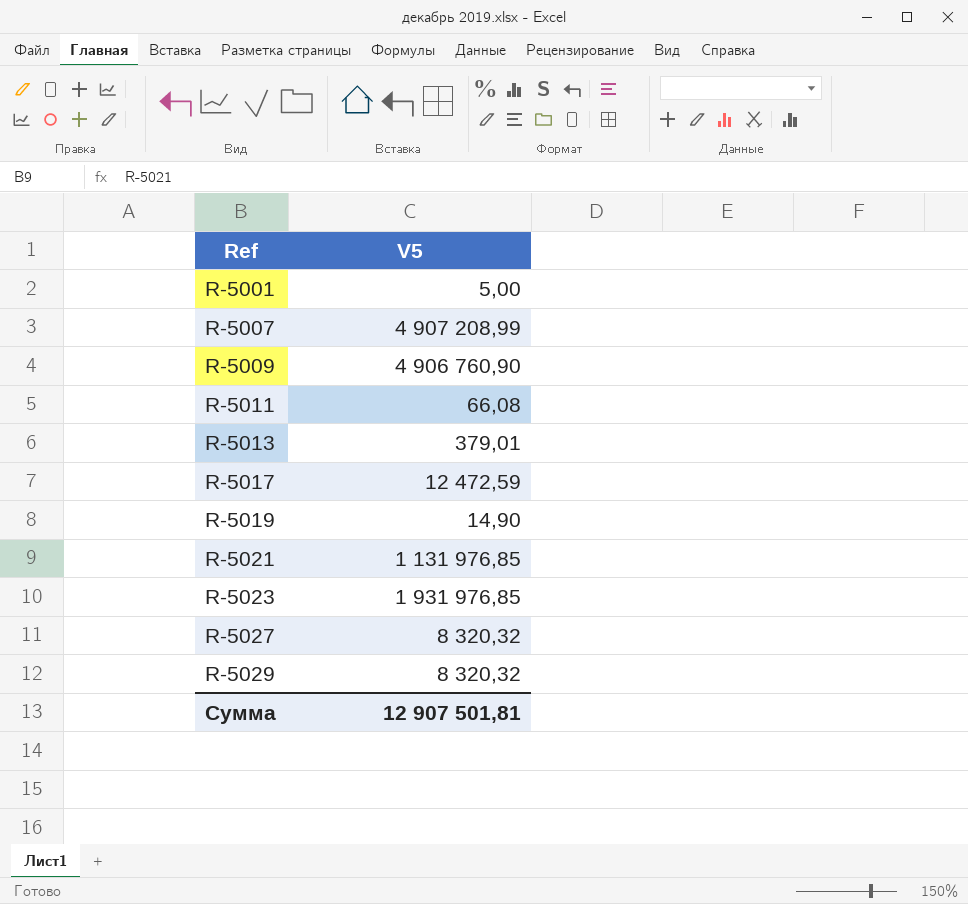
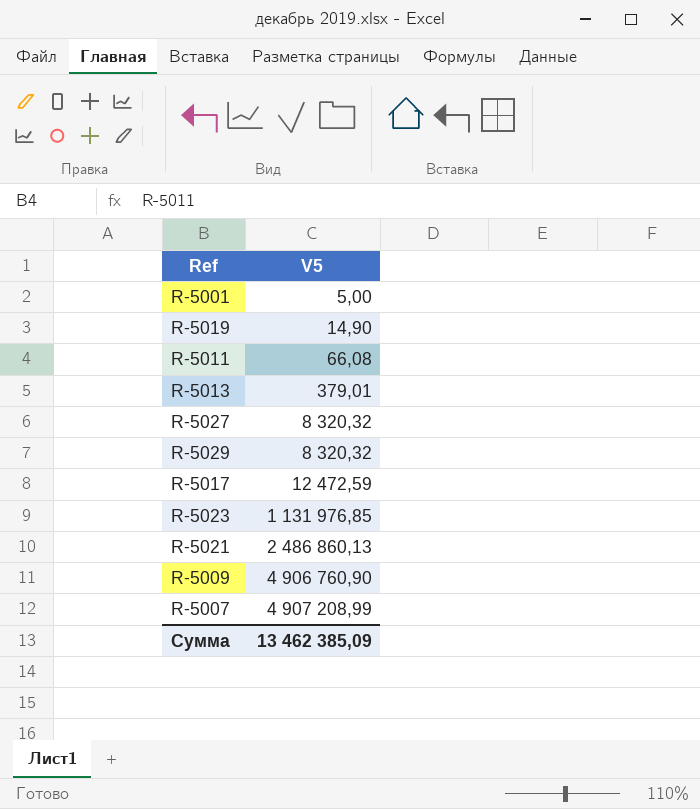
row order: Ref ascending -> V5 ascending
R-5023 | V5: 1 931 976,85 -> 1 131 976,85
R-5021 | V5: 1 131 976,85 -> 2 486 860,13
Сумма | V5: 12 907 501,81 -> 13 462 385,09

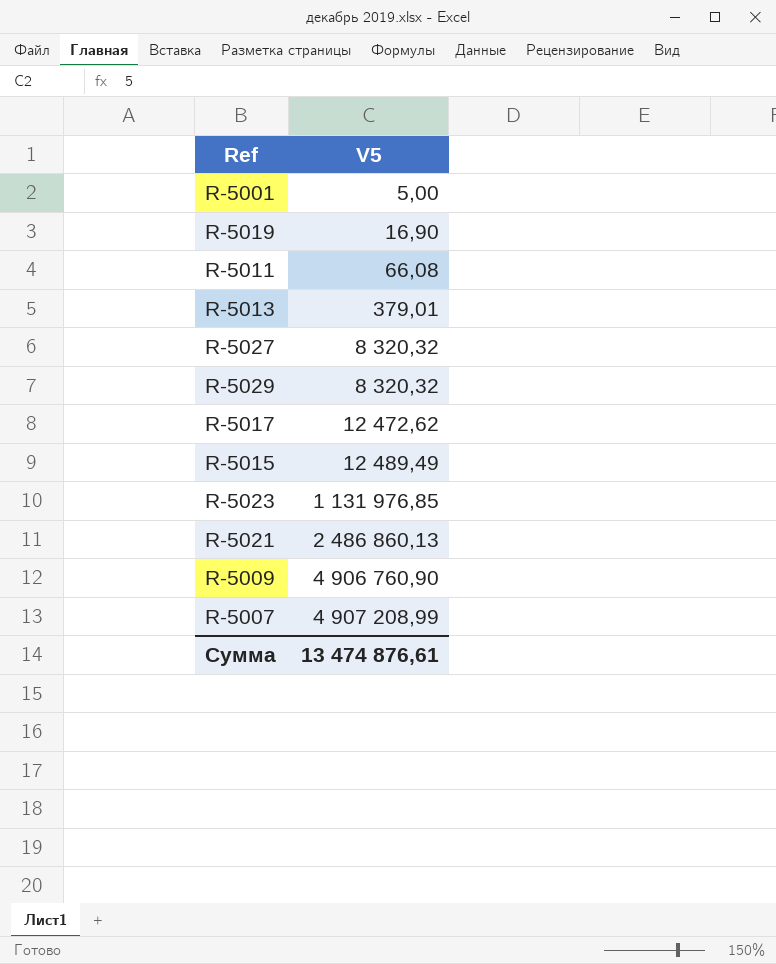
R-5019 | V5: 14,90 -> 16,90
R-5017 | V5: 12 472,59 -> 12 472,62
row R-5015: none -> 12 489,49
Сумма | V5: 13 462 385,09 -> 13 474 876,61

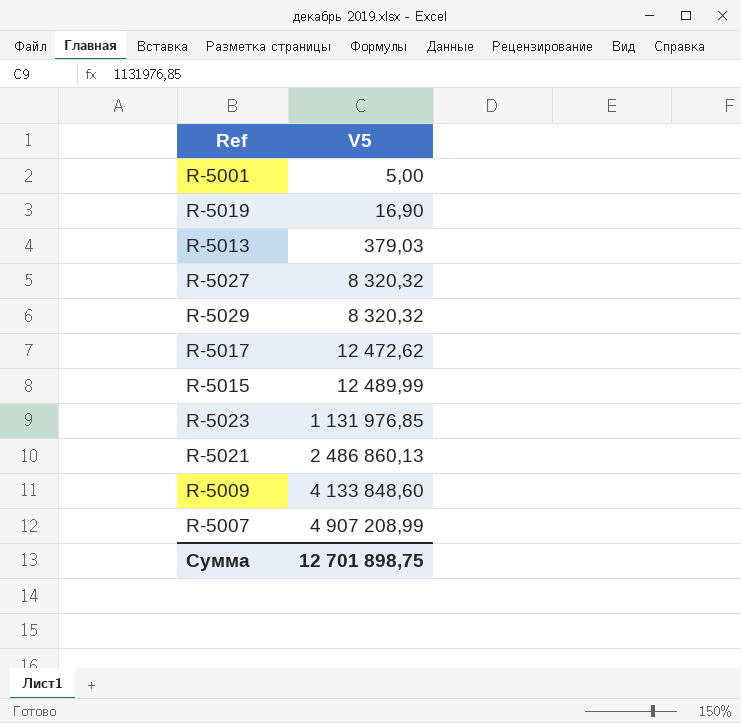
row R-5011: 66,08 -> none
R-5013 | V5: 379,01 -> 379,03
R-5015 | V5: 12 489,49 -> 12 489,99
R-5009 | V5: 4 906 760,90 -> 4 133 848,60
Сумма | V5: 13 474 876,61 -> 12 701 898,75

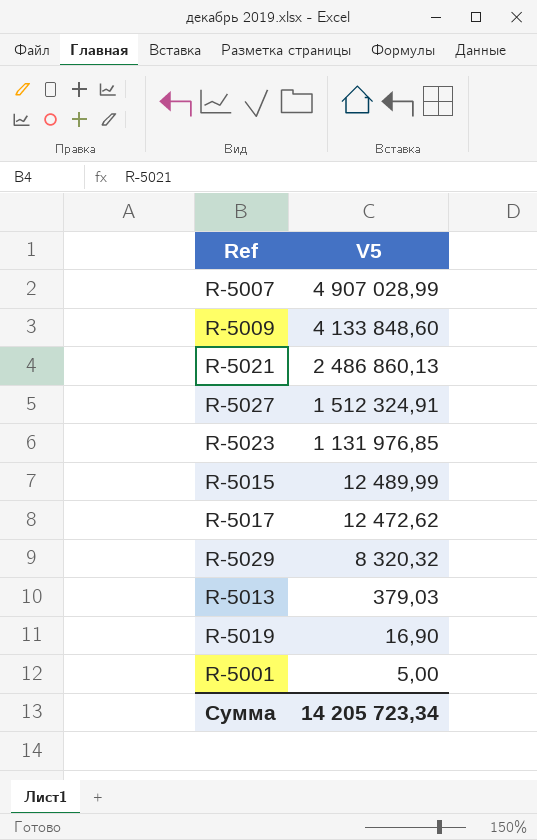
row order: V5 ascending -> V5 descending
R-5007 | V5: 4 907 208,99 -> 4 907 028,99
R-5027 | V5: 8 320,32 -> 1 512 324,91
Сумма | V5: 12 701 898,75 -> 14 205 723,34

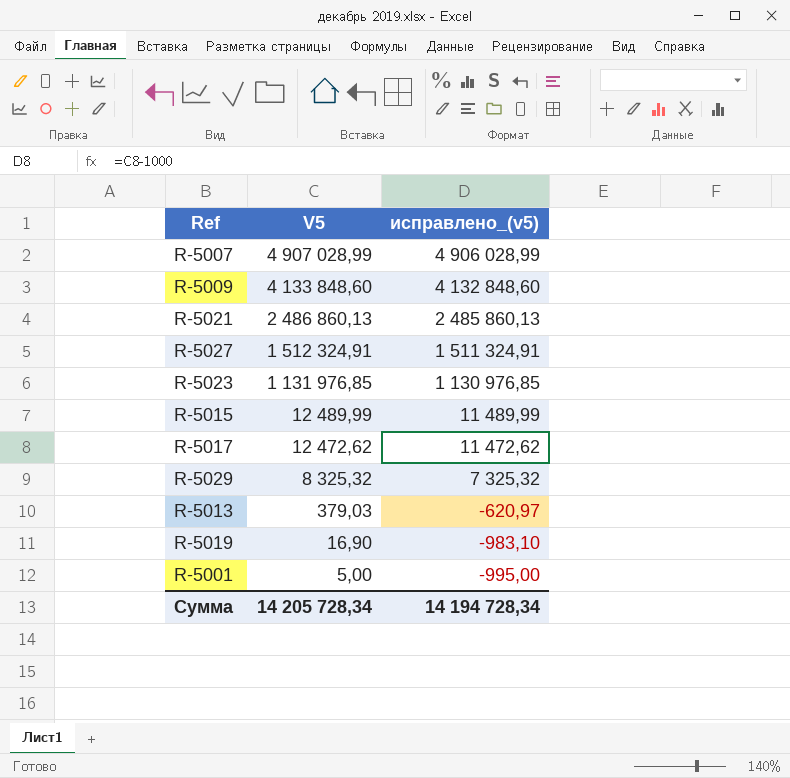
column исправлено_(v5) | formula: none -> [V5] - 1000
R-5029 | V5: 8 320,32 -> 8 325,32
Сумма | V5: 14 205 723,34 -> 14 205 728,34

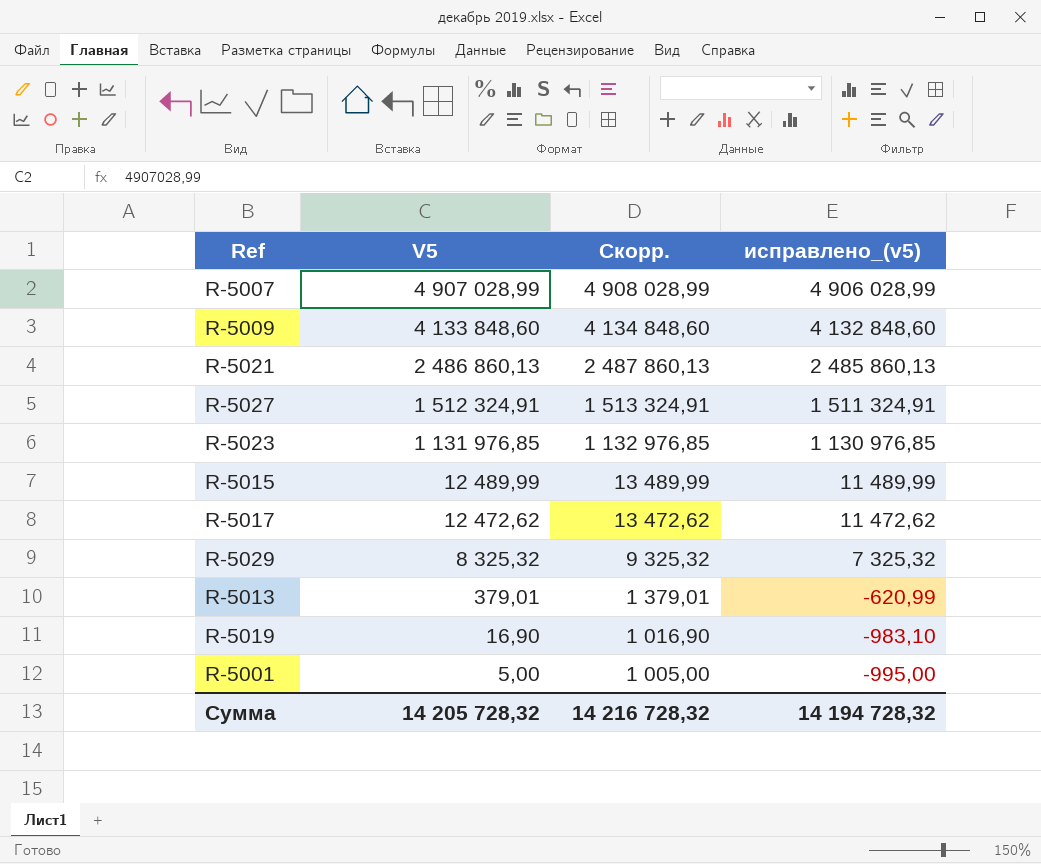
column Скорр. | formula: none -> [V5] + 1000
R-5013 | V5: 379,03 -> 379,01
R-5013 | исправлено_(v5): -620,97 -> -620,99
Сумма | V5: 14 205 728,34 -> 14 205 728,32
Сумма | исправлено_(v5): 14 194 728,34 -> 14 194 728,32

